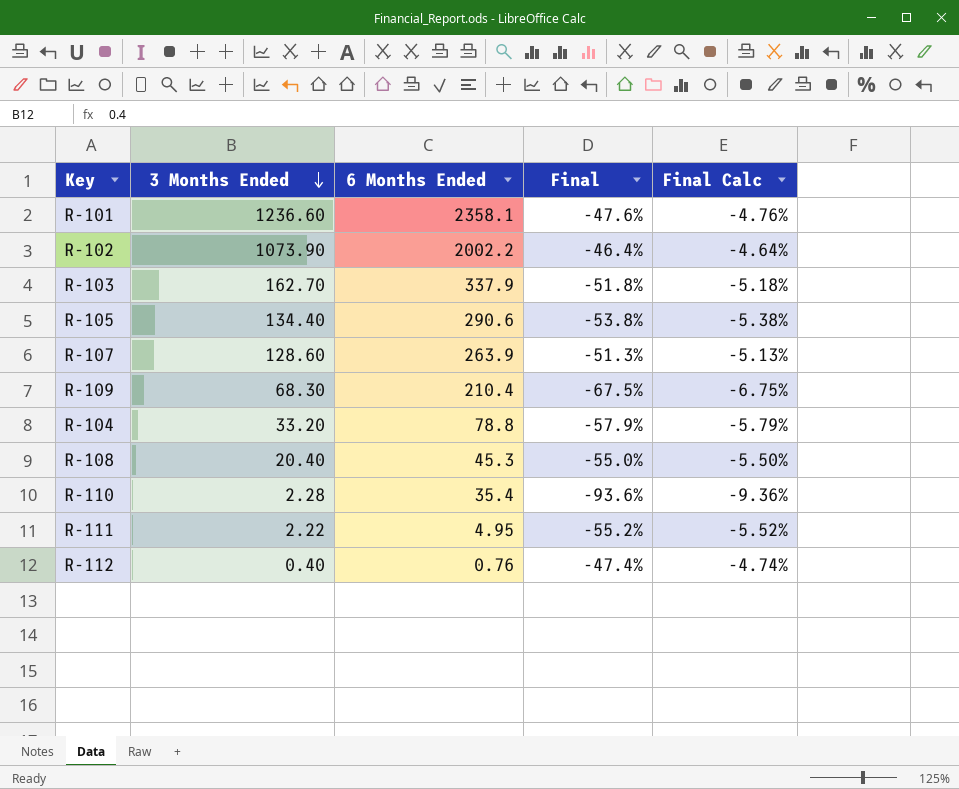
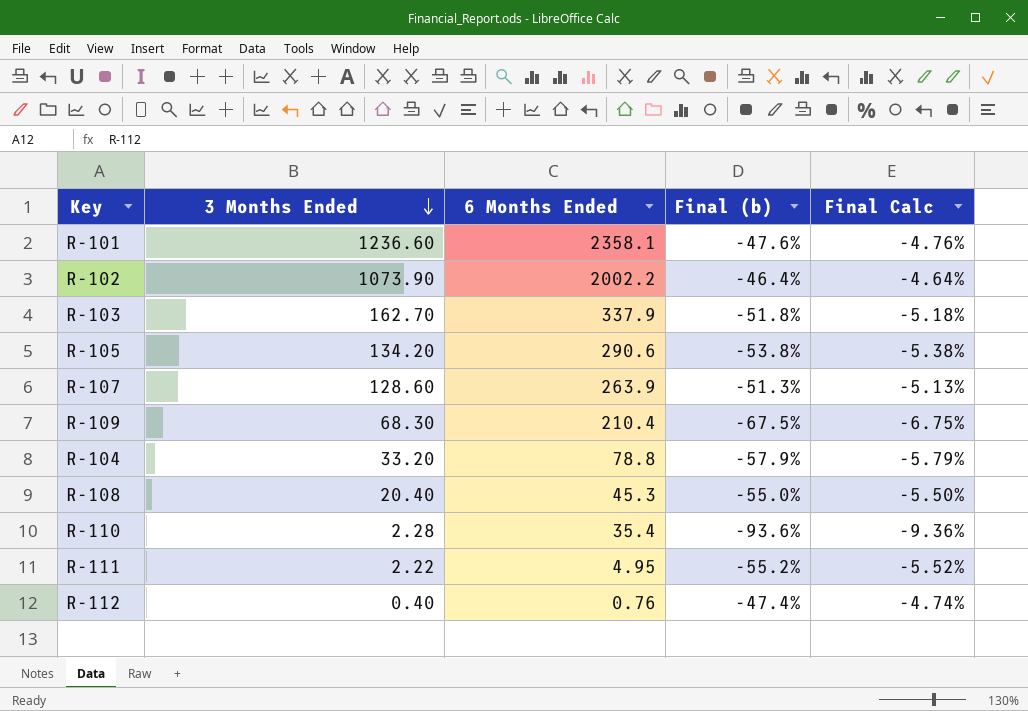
column name: Final -> Final (b)
R-105 | 3 Months Ended: 134.40 -> 134.20

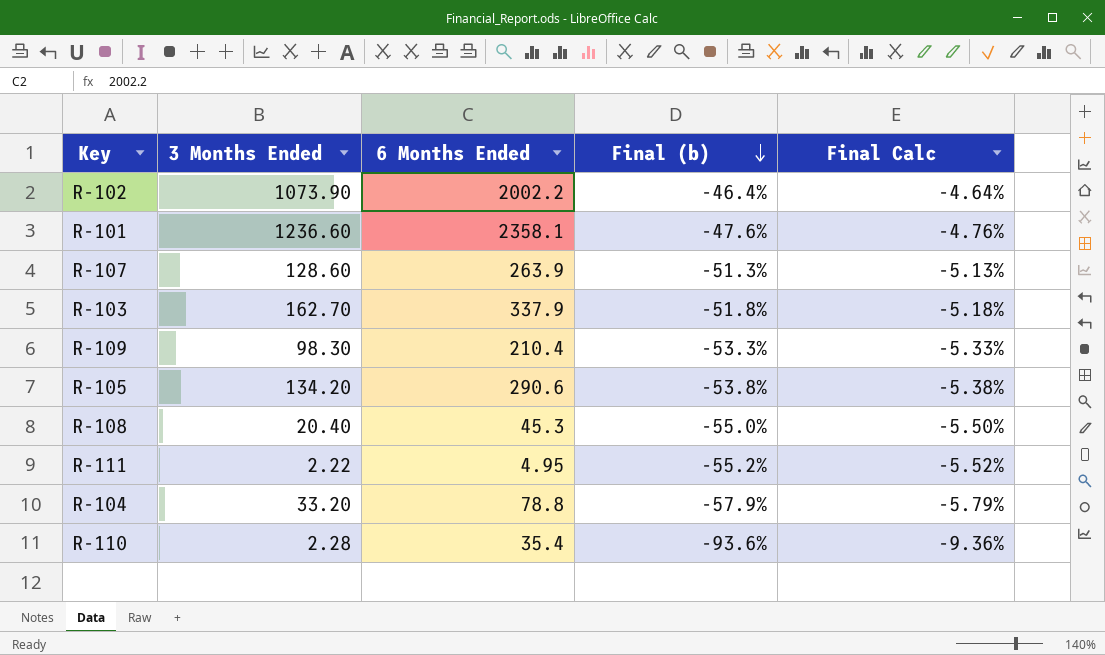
row order: 3 Months Ended descending -> Final (b) descending
row R-112: 0.40 | 0.76 | -47.4% | -4.74% -> none
R-109 | 3 Months Ended: 68.30 -> 98.30
R-109 | Final (b): -67.5% -> -53.3%
R-109 | Final Calc: -6.75% -> -5.33%

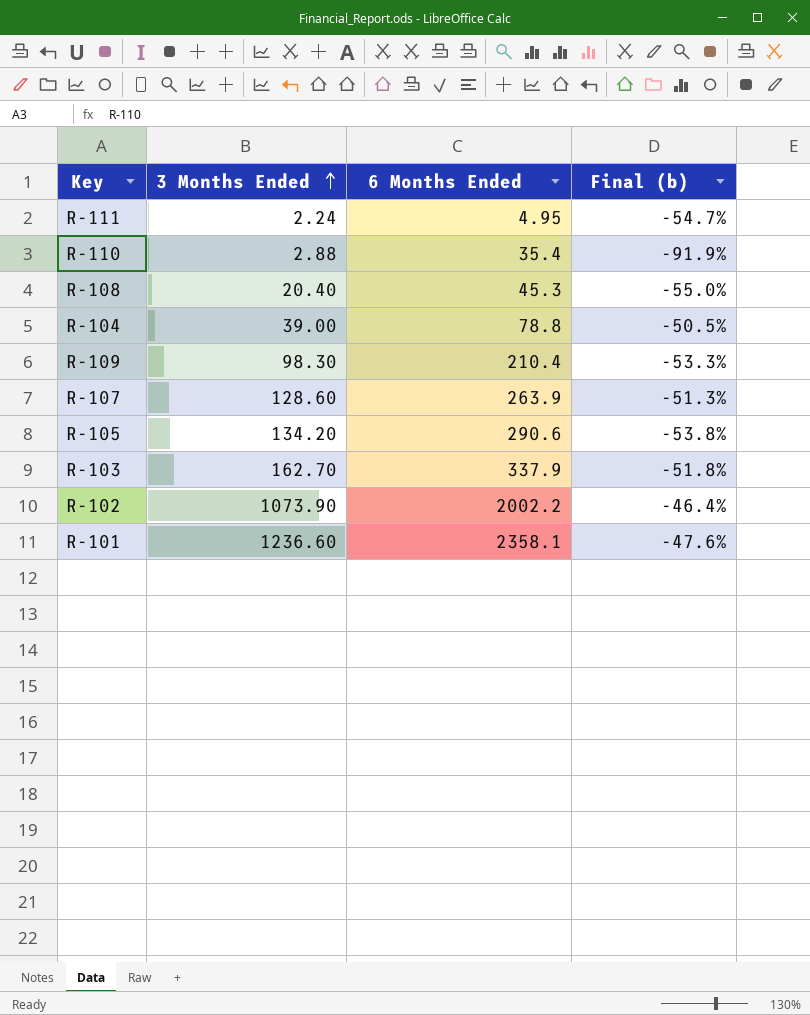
row order: Final (b) descending -> 3 Months Ended ascending
column Final Calc | formula: [Final (b)] * 0.1 -> none
R-111 | 3 Months Ended: 2.22 -> 2.24
R-111 | Final (b): -55.2% -> -54.7%
R-110 | 3 Months Ended: 2.28 -> 2.88
R-110 | Final (b): -93.6% -> -91.9%
R-104 | 3 Months Ended: 33.20 -> 39.00
R-104 | Final (b): -57.9% -> -50.5%

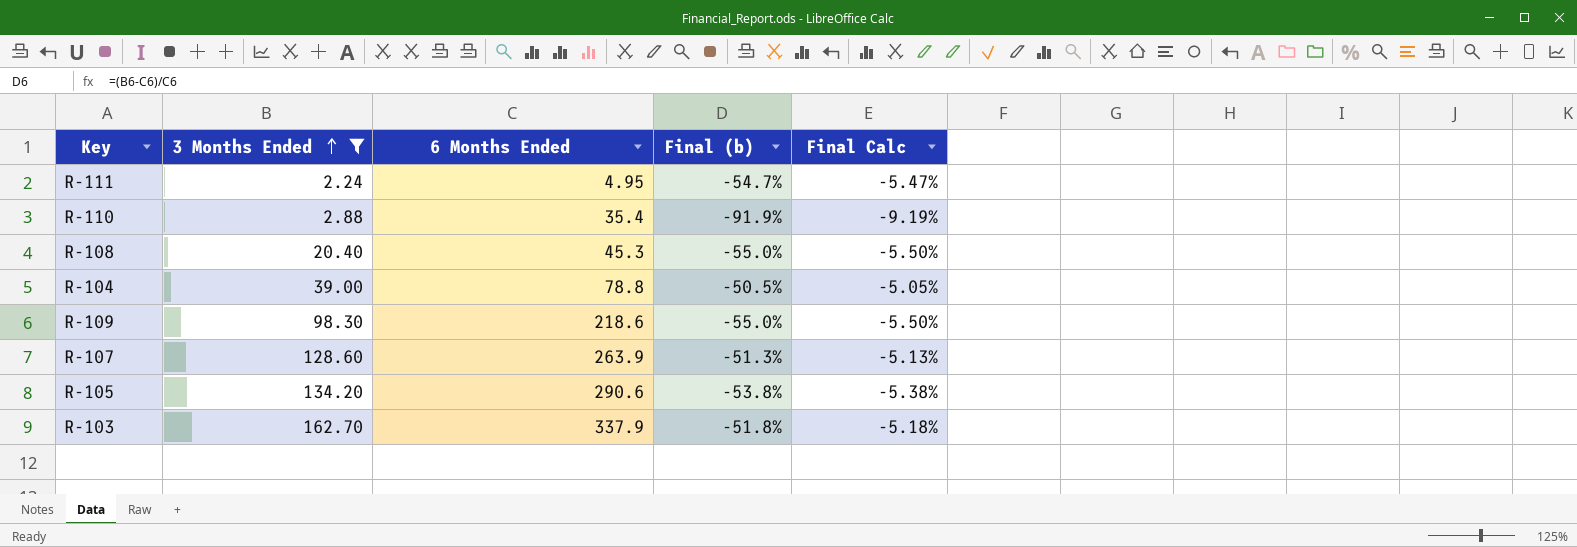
filter: none -> 3 Months Ended <= 162.70
column Final Calc | formula: none -> [Final (b)] * 0.1
R-109 | 6 Months Ended: 210.4 -> 218.6
R-109 | Final (b): -53.3% -> -55.0%

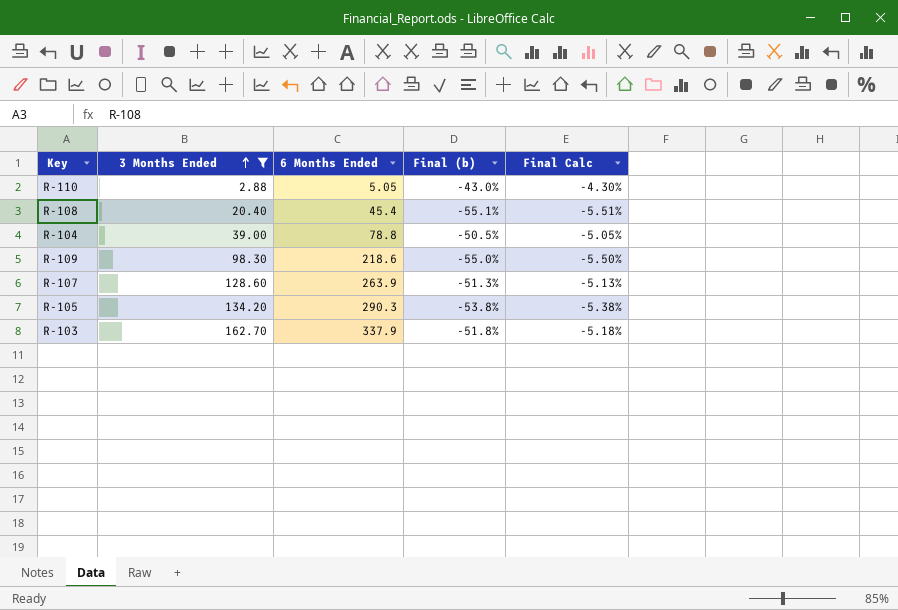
row R-111: 2.24 | 4.95 | -54.7% | -5.47% -> none
R-110 | 6 Months Ended: 35.4 -> 5.05
R-110 | Final (b): -91.9% -> -43.0%
R-110 | Final Calc: -9.19% -> -4.30%
R-108 | 6 Months Ended: 45.3 -> 45.4
R-108 | Final (b): -55.0% -> -55.1%
R-108 | Final Calc: -5.50% -> -5.51%
R-105 | 6 Months Ended: 290.6 -> 290.3

